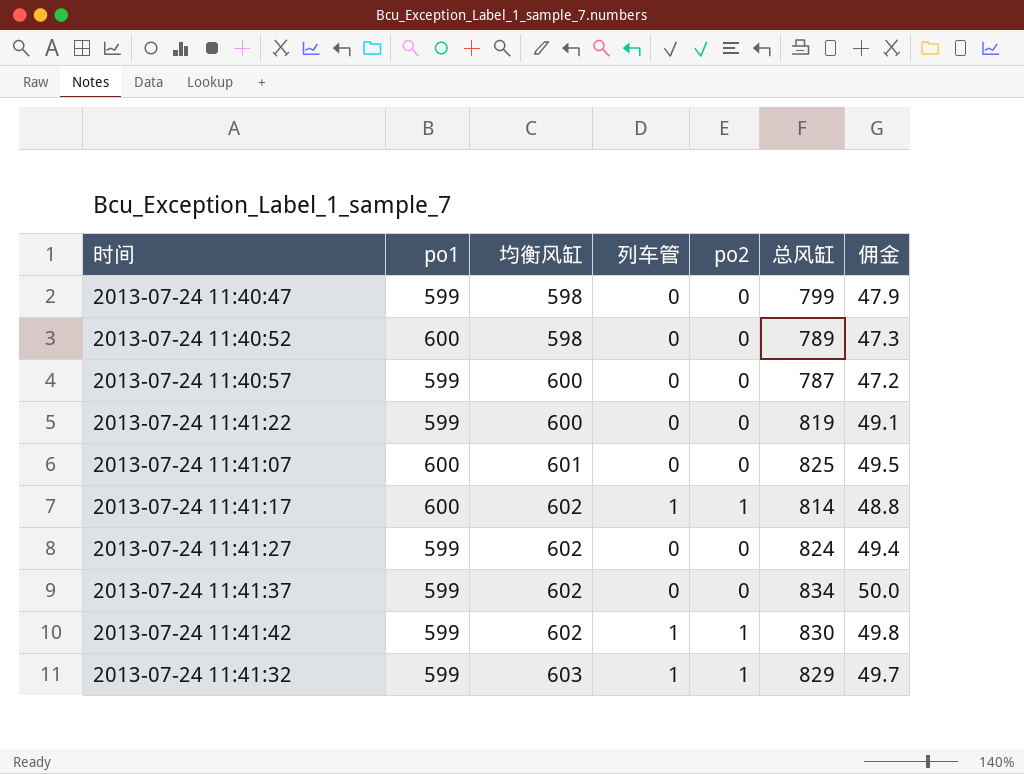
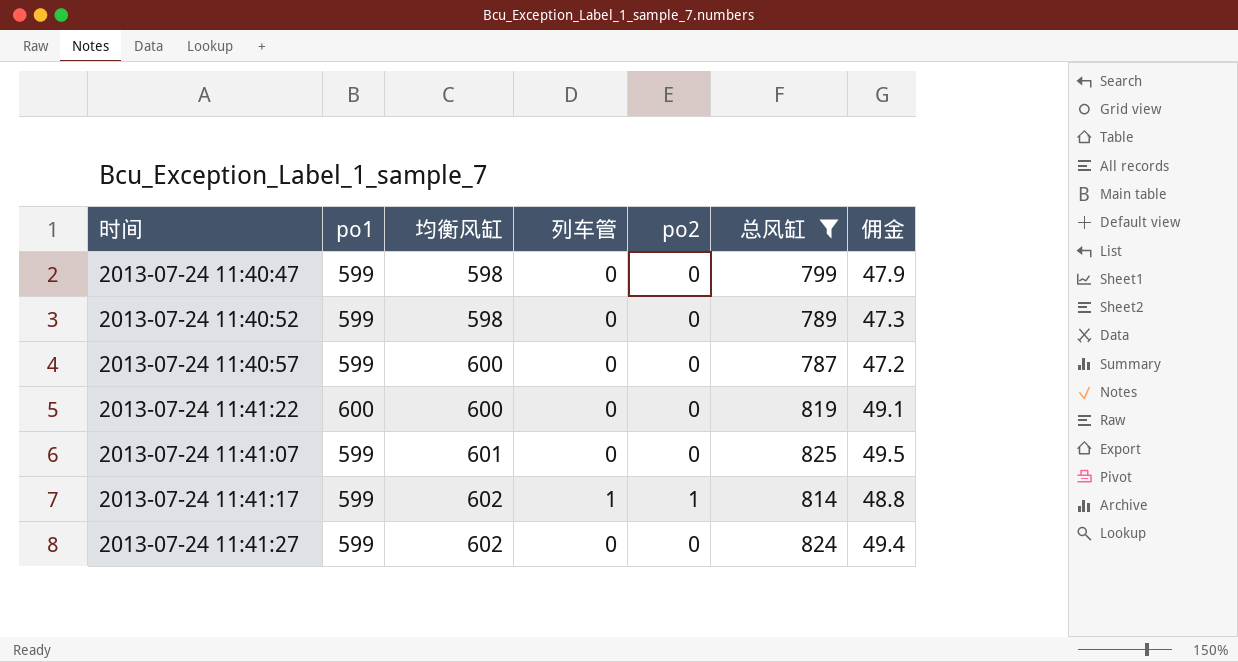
filter: none -> 总风缸 <= 825
2013-07-24 11:40:52 | po1: 600 -> 599
2013-07-24 11:41:22 | po1: 599 -> 600
2013-07-24 11:41:07 | po1: 600 -> 599
2013-07-24 11:41:17 | po1: 600 -> 599

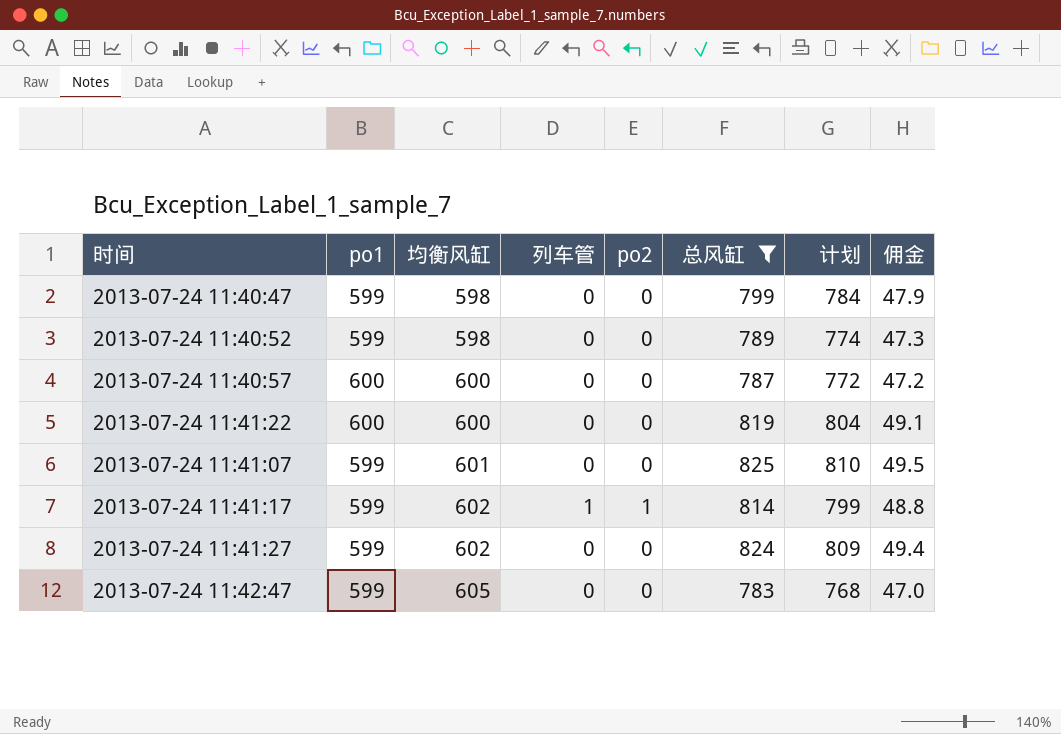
column 计划 | formula: none -> [总风缸] - 15
2013-07-24 11:40:57 | po1: 599 -> 600
row 2013-07-24 11:42:47: none -> 599 | 605 | 0 | 0 | 783 | 768 | 47.0

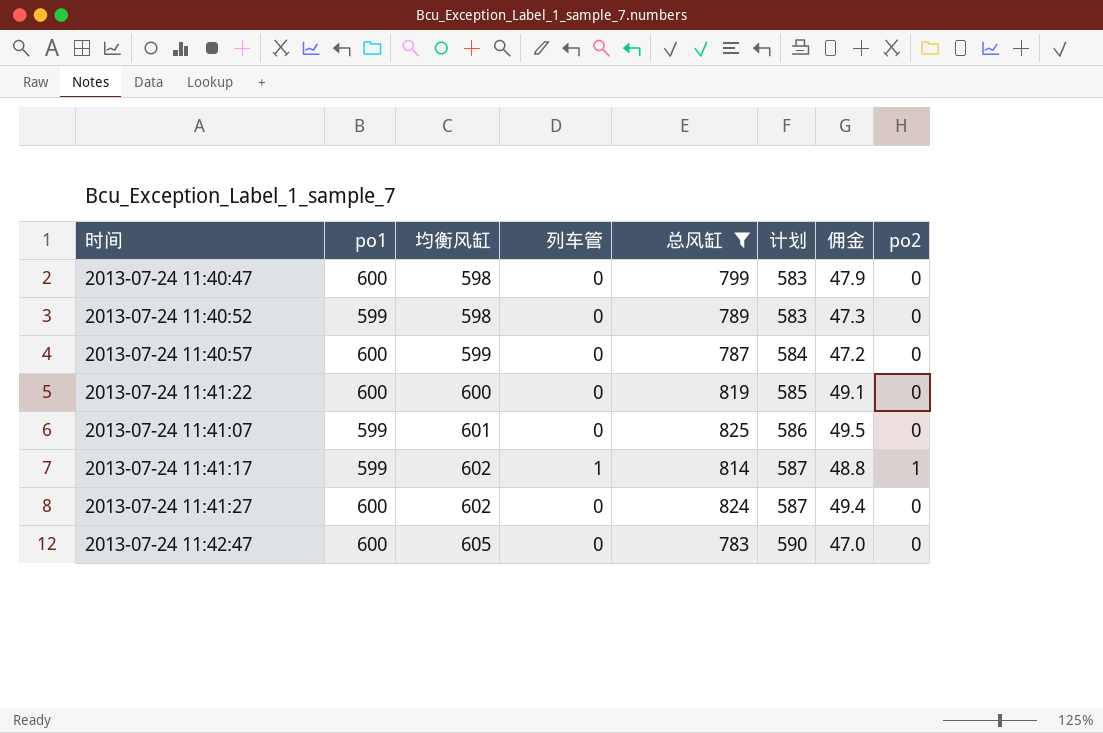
column 计划 | formula: [总风缸] - 15 -> [均衡风缸] - 15
column po2 | position: 5 -> 8
2013-07-24 11:40:47 | po1: 599 -> 600
2013-07-24 11:40:57 | 均衡风缸: 600 -> 599
2013-07-24 11:41:27 | po1: 599 -> 600
2013-07-24 11:42:47 | po1: 599 -> 600

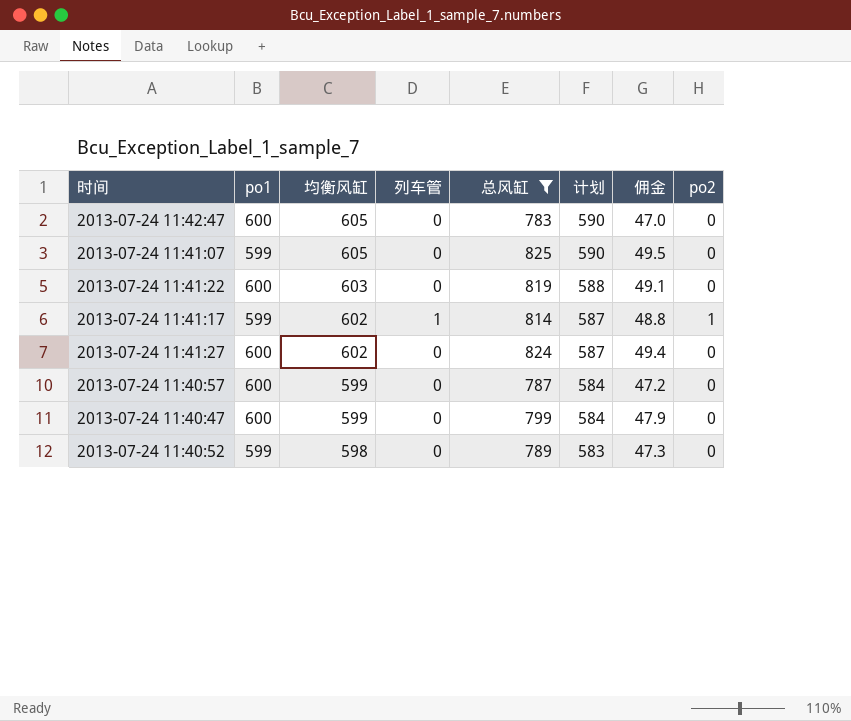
row order: 均衡风缸 ascending -> 均衡风缸 descending
2013-07-24 11:41:07 | 均衡风缸: 601 -> 605
2013-07-24 11:41:07 | 计划: 586 -> 590
2013-07-24 11:41:22 | 均衡风缸: 600 -> 603
2013-07-24 11:41:22 | 计划: 585 -> 588
2013-07-24 11:40:47 | 均衡风缸: 598 -> 599
2013-07-24 11:40:47 | 计划: 583 -> 584

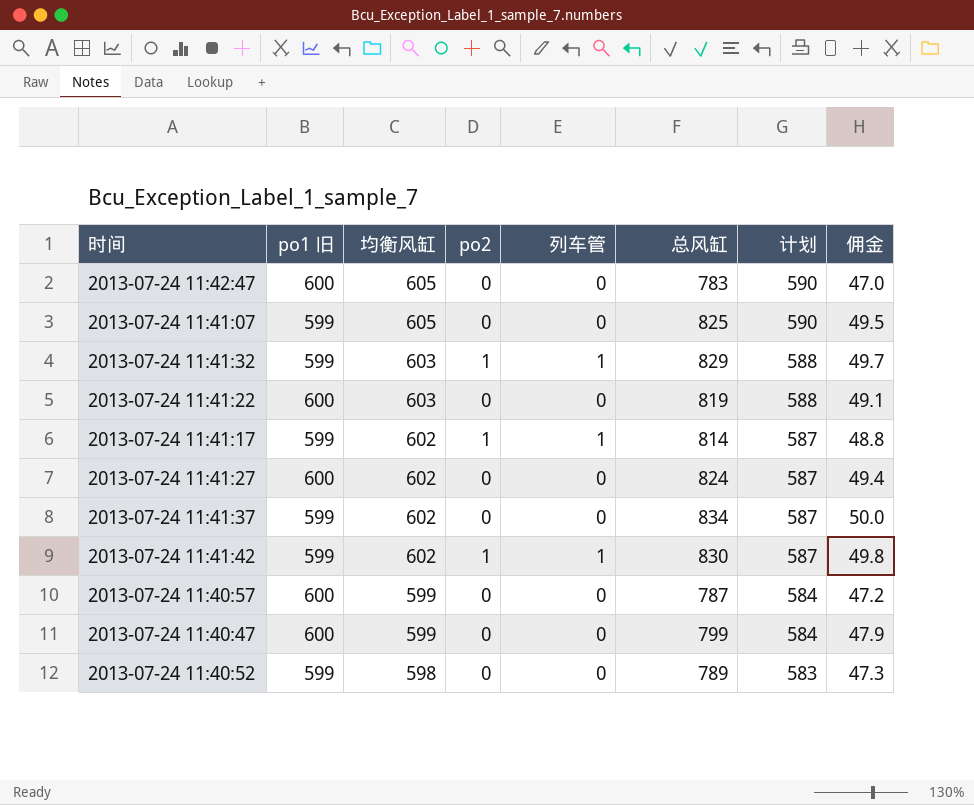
filter: 总风缸 <= 825 -> none
column name: po1 -> po1 旧
column po2 | position: 8 -> 4

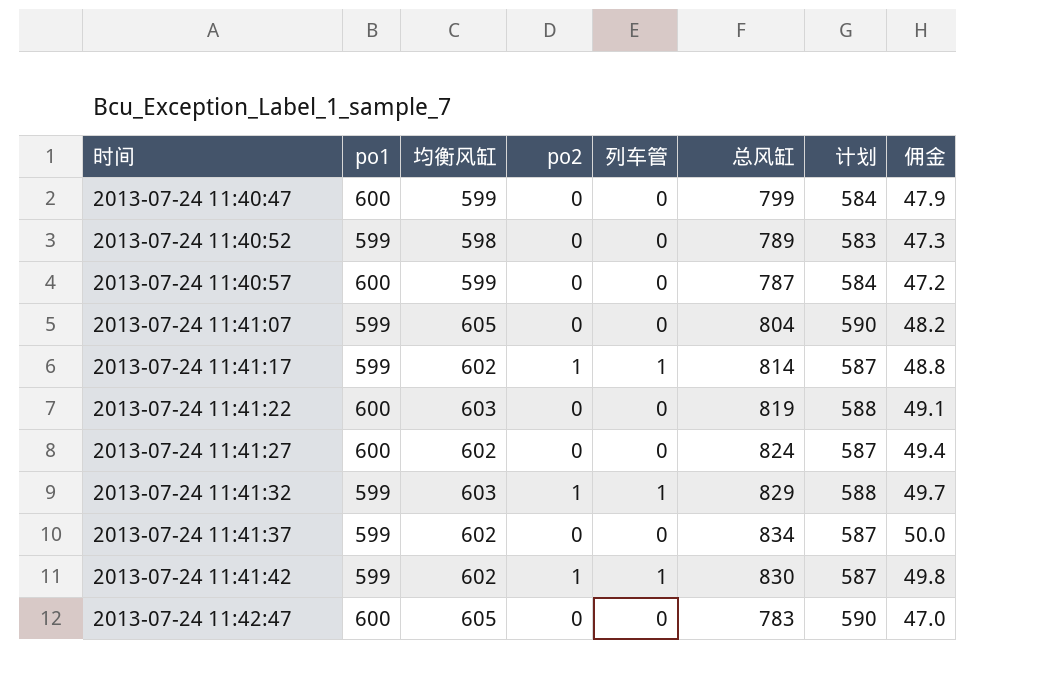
row order: 均衡风缸 descending -> 时间 ascending
column name: po1 旧 -> po1
2013-07-24 11:41:07 | 总风缸: 825 -> 804
2013-07-24 11:41:07 | 佣金: 49.5 -> 48.2

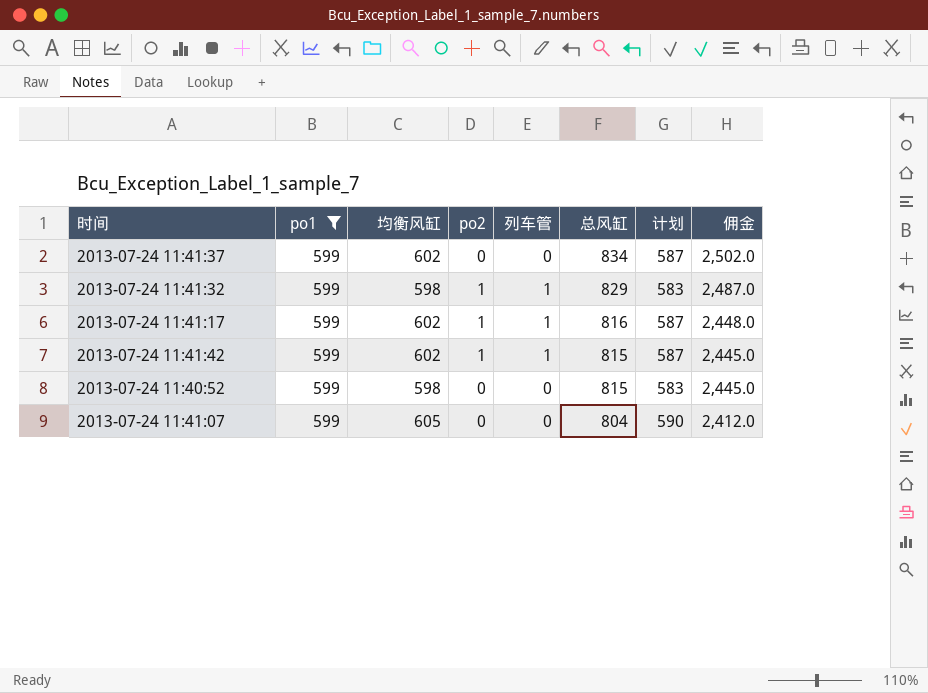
filter: none -> po1 = 599
row order: 时间 ascending -> 总风缸 descending
column 佣金 | formula: [总风缸] * 0.06 -> [总风缸] * 3
2013-07-24 11:41:32 | 均衡风缸: 603 -> 598
2013-07-24 11:41:32 | 计划: 588 -> 583
2013-07-24 11:41:17 | 总风缸: 814 -> 816
2013-07-24 11:41:42 | 总风缸: 830 -> 815
2013-07-24 11:40:52 | 总风缸: 789 -> 815

